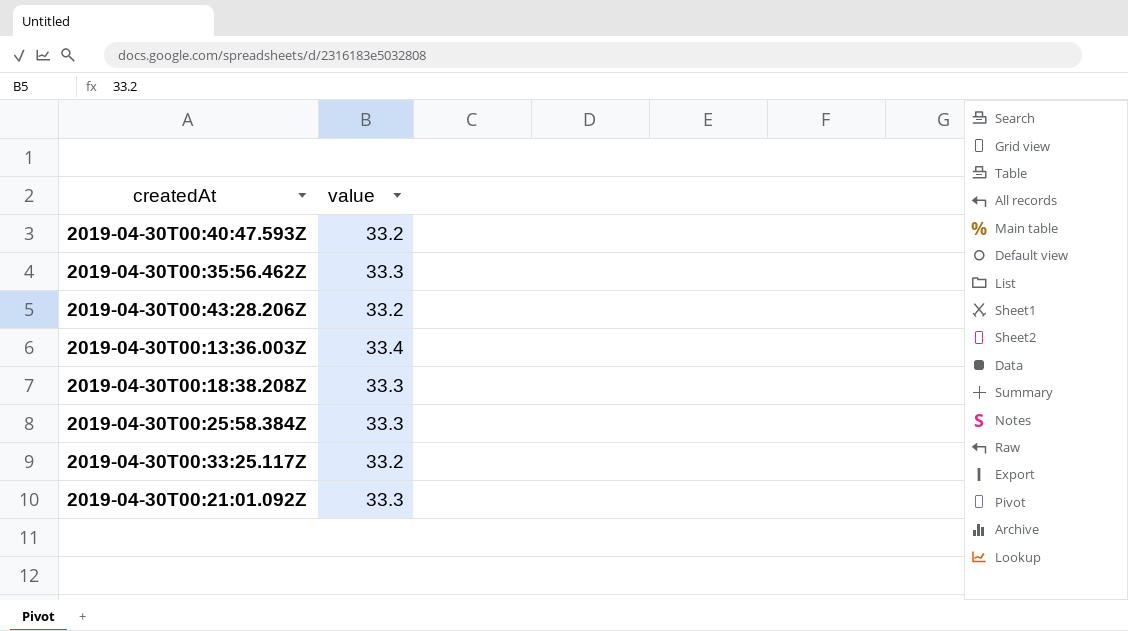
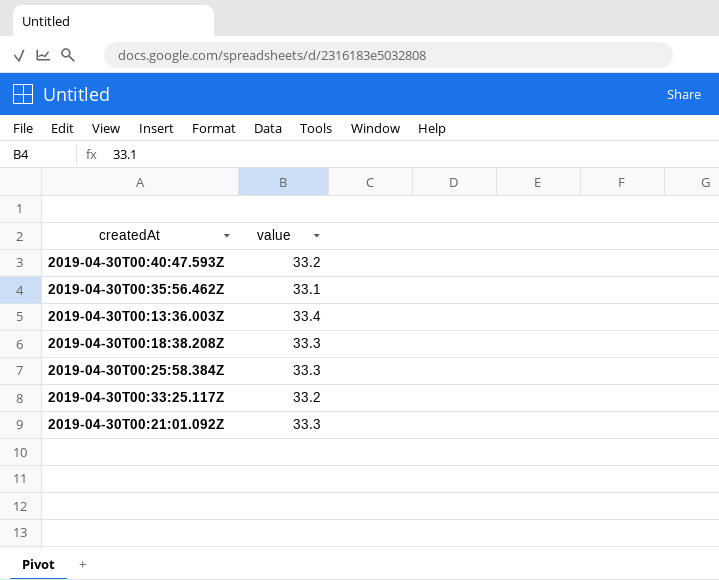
row 2019-04-30T00:43:28.206Z: 33.2 -> none
2019-04-30T00:35:56.462Z | value: 33.3 -> 33.1

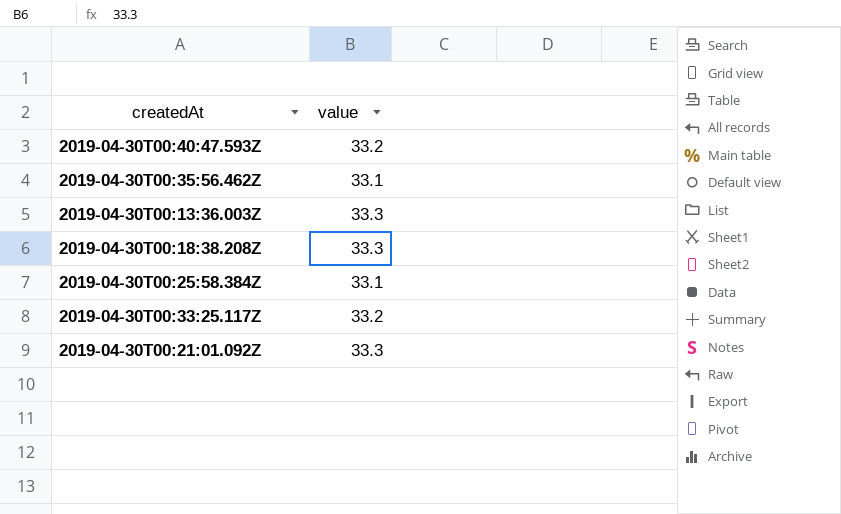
2019-04-30T00:13:36.003Z | value: 33.4 -> 33.3
2019-04-30T00:25:58.384Z | value: 33.3 -> 33.1

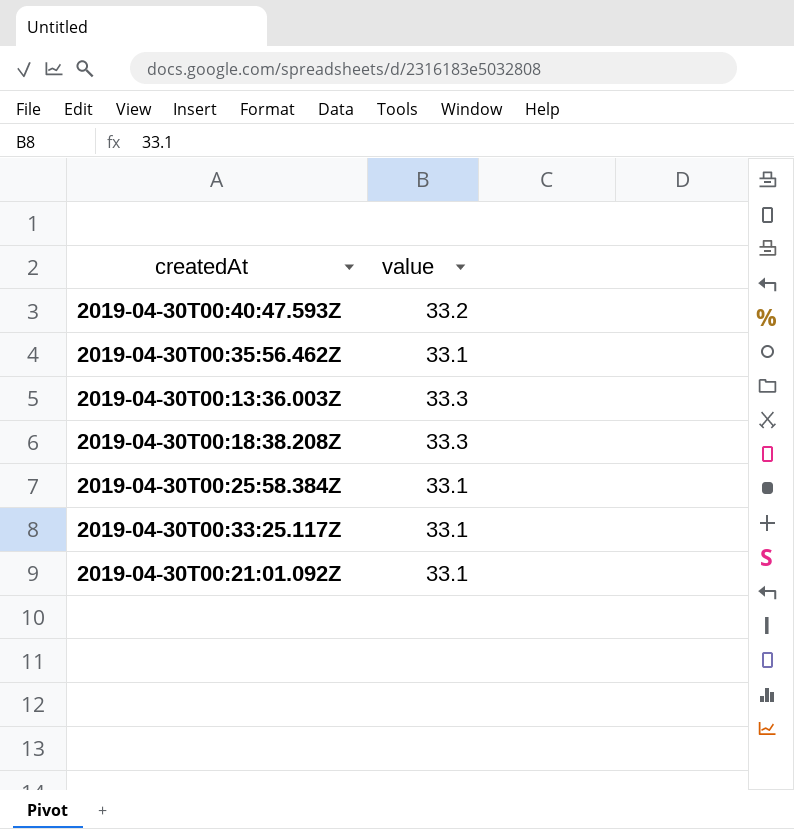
2019-04-30T00:33:25.117Z | value: 33.2 -> 33.1
2019-04-30T00:21:01.092Z | value: 33.3 -> 33.1

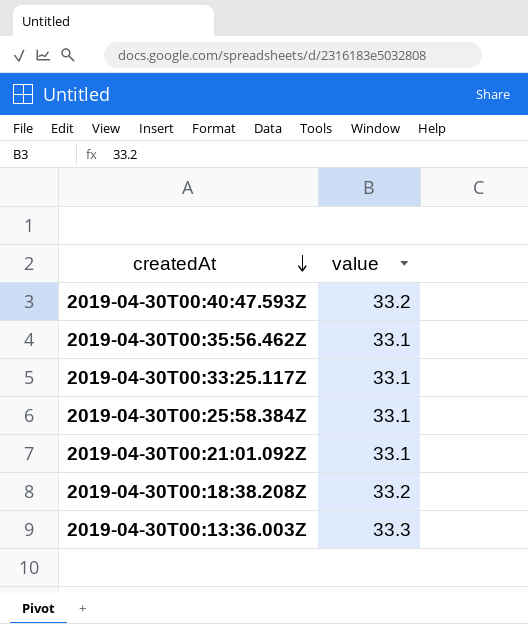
row order: none -> createdAt descending
2019-04-30T00:18:38.208Z | value: 33.3 -> 33.2

